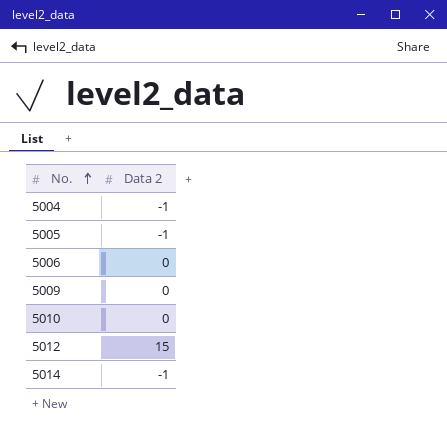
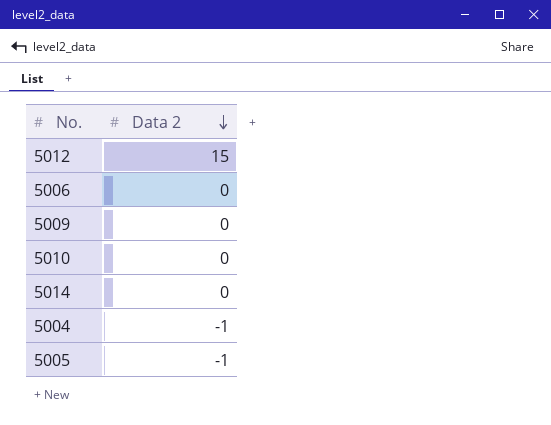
row order: No. ascending -> Data 2 descending
5014 | Data 2: -1 -> 0

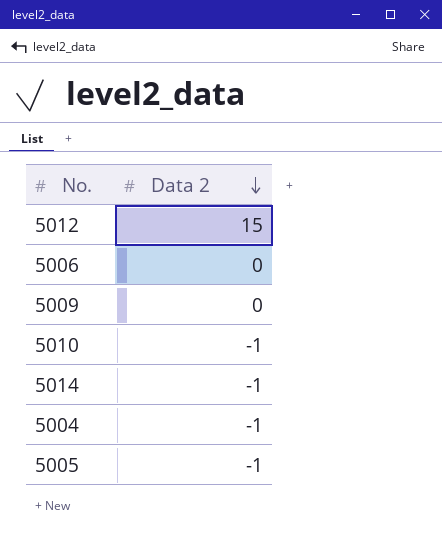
5010 | Data 2: 0 -> -1
5014 | Data 2: 0 -> -1

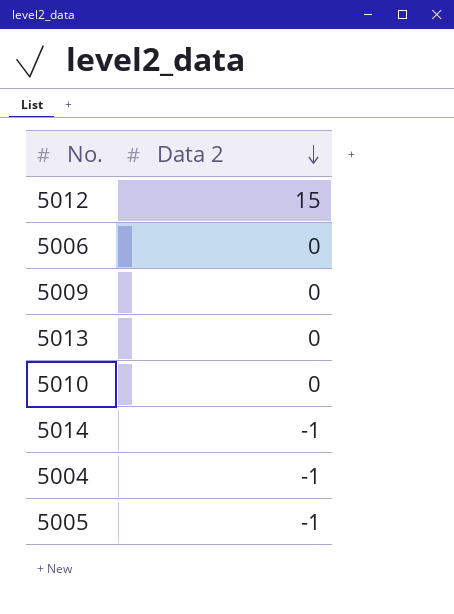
row 5013: none -> 0
5010 | Data 2: -1 -> 0

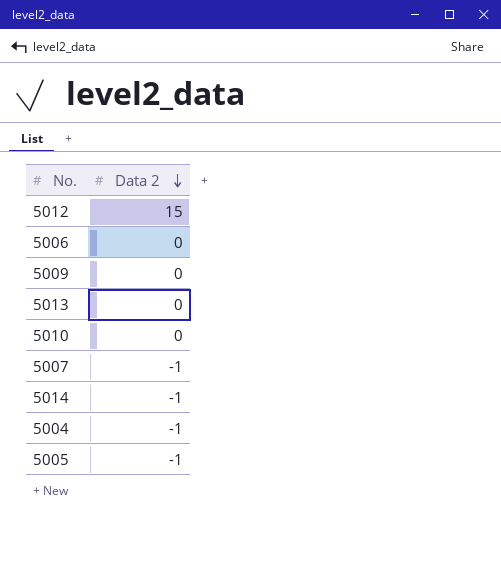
row 5007: none -> -1

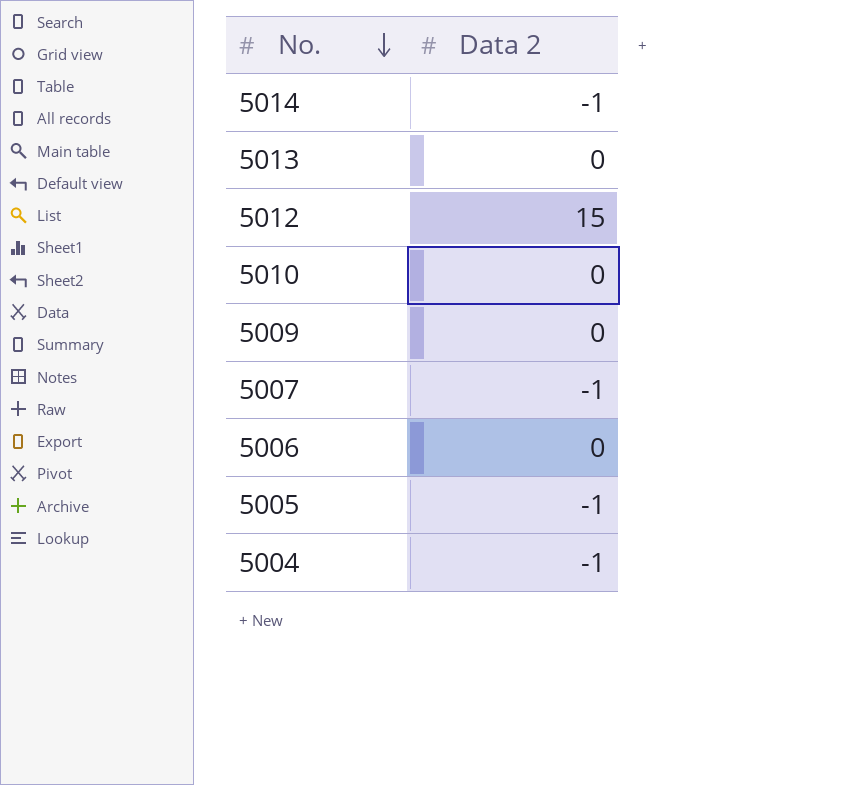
row order: Data 2 descending -> No. descending

